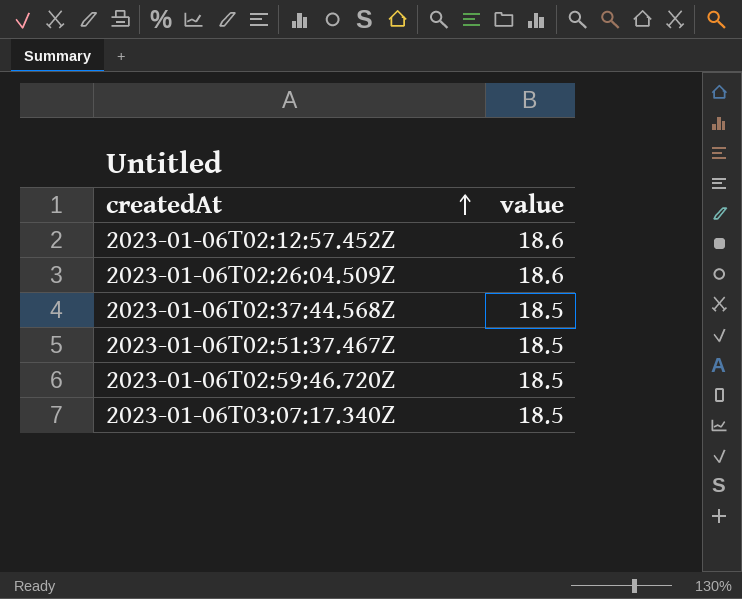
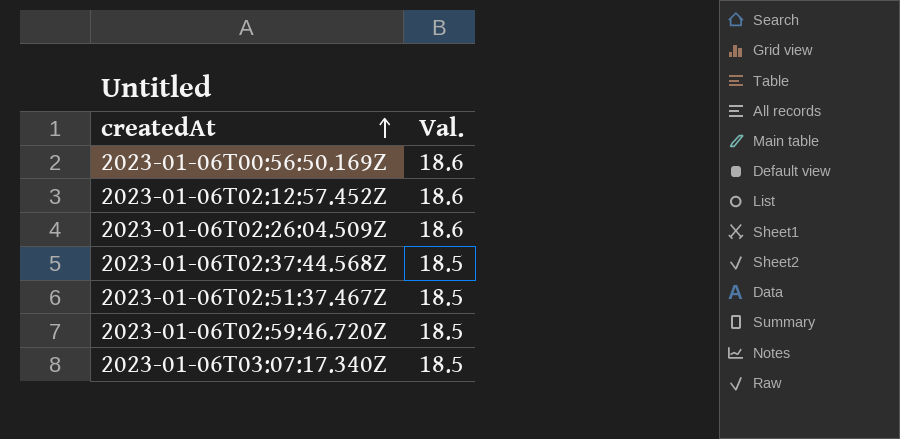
column name: value -> Val.
row 2023-01-06T00:56:50.169Z: none -> 18.6

